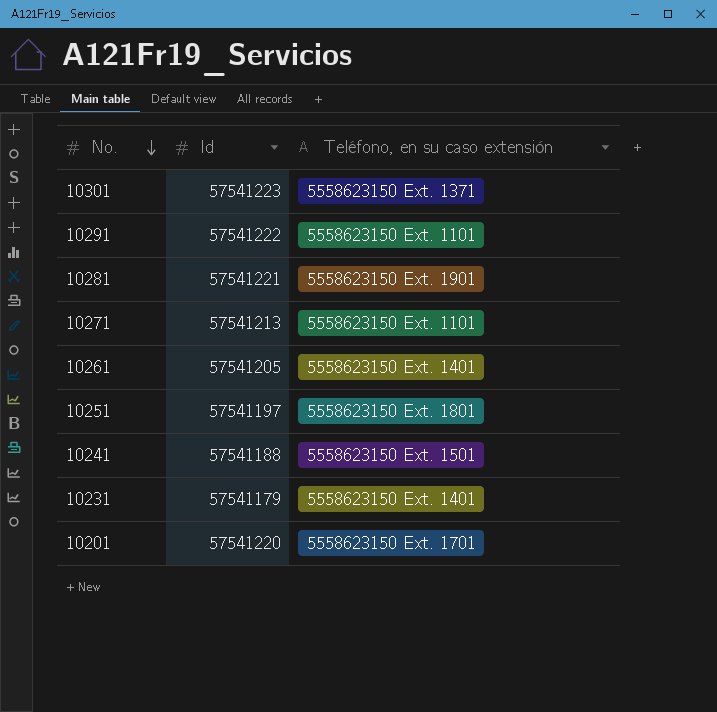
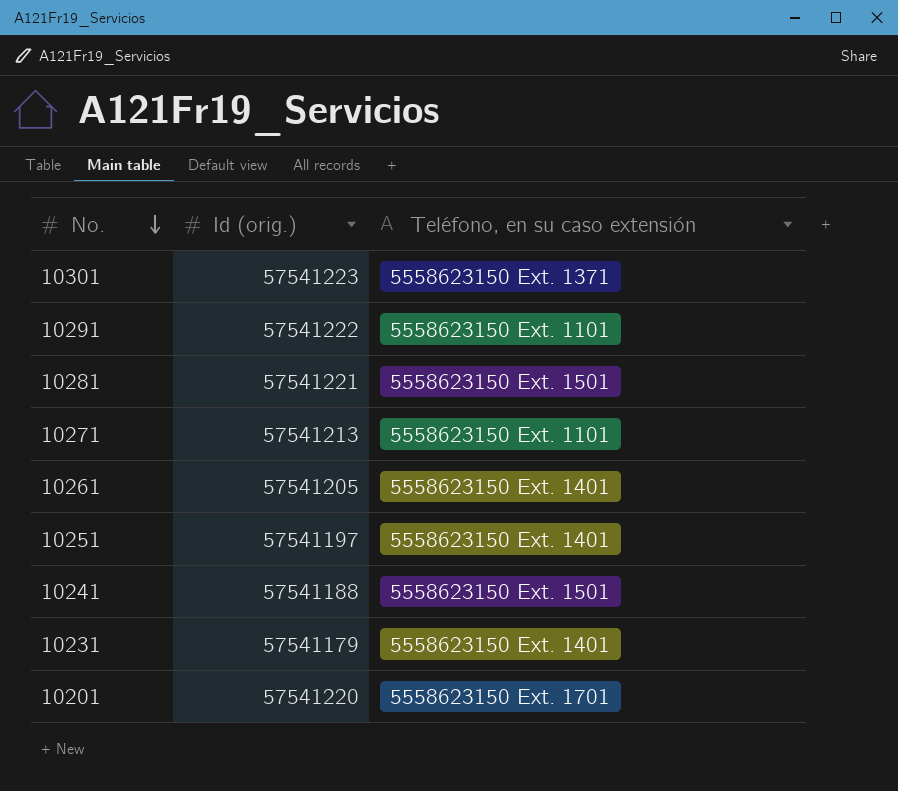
column name: Id -> Id (orig.)
10281 | Teléfono, en su caso extensión: 5558623150 Ext. 1901 -> 5558623150 Ext. 1501
10251 | Teléfono, en su caso extensión: 5558623150 Ext. 1801 -> 5558623150 Ext. 1401

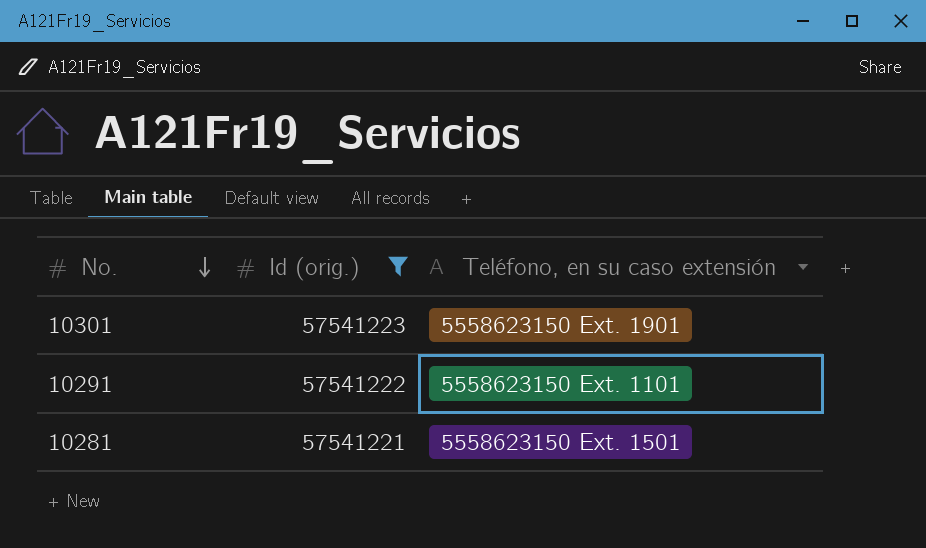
filter: none -> Id (orig.) >= 57541221
10301 | Teléfono, en su caso extensión: 5558623150 Ext. 1371 -> 5558623150 Ext. 1901

